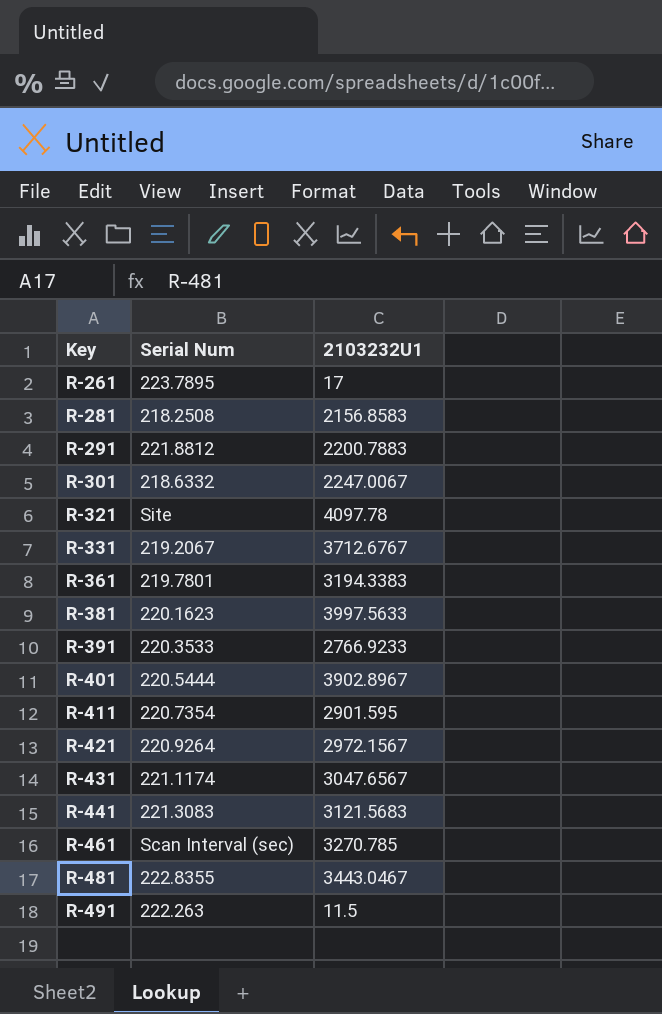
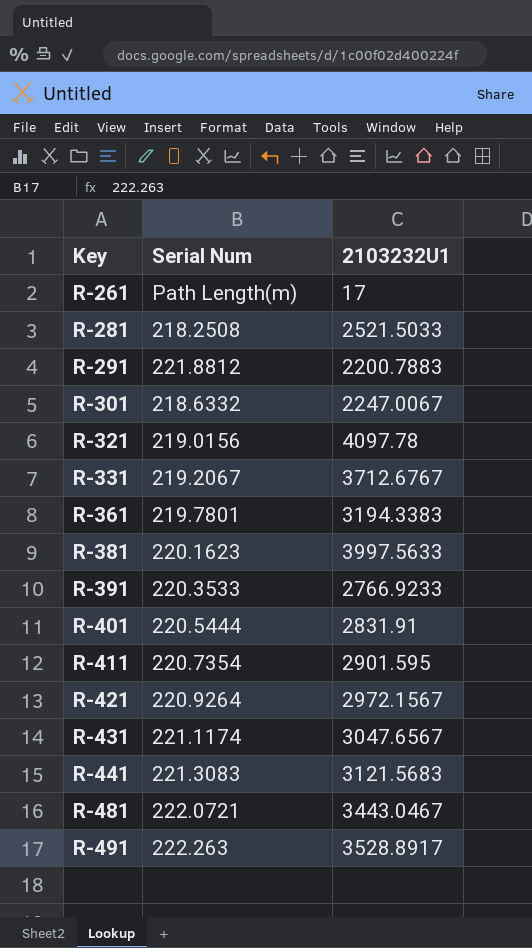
row R-461: Scan Interval (sec) | 3270.785 -> none
R-261 | Serial Num: 223.7895 -> Path Length(m)
R-281 | 2103232U1: 2156.8583 -> 2521.5033
R-321 | Serial Num: Site -> 219.0156
R-401 | 2103232U1: 3902.8967 -> 2831.91
R-481 | Serial Num: 222.8355 -> 222.0721
R-491 | 2103232U1: 11.5 -> 3528.8917

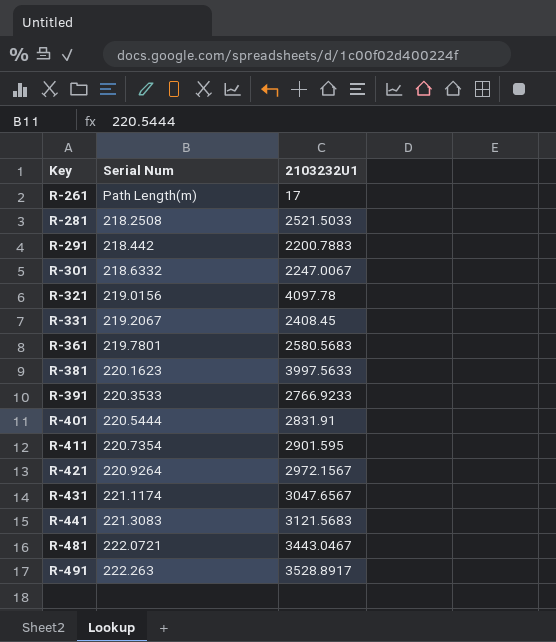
R-291 | Serial Num: 221.8812 -> 218.442
R-331 | 2103232U1: 3712.6767 -> 2408.45
R-361 | 2103232U1: 3194.3383 -> 2580.5683

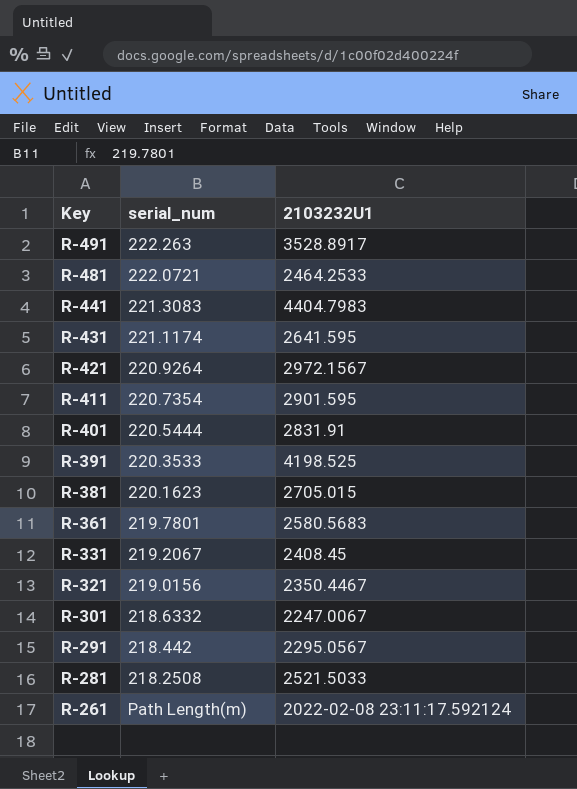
row order: Key ascending -> Key descending
column name: Serial Num -> serial_num
R-481 | 2103232U1: 3443.0467 -> 2464.2533
R-441 | 2103232U1: 3121.5683 -> 4404.7983
R-431 | 2103232U1: 3047.6567 -> 2641.595
R-391 | 2103232U1: 2766.9233 -> 4198.525
R-381 | 2103232U1: 3997.5633 -> 2705.015
R-321 | 2103232U1: 4097.78 -> 2350.4467
R-291 | 2103232U1: 2200.7883 -> 2295.0567
R-261 | 2103232U1: 17 -> 2022-02-08 23:11:17.592124

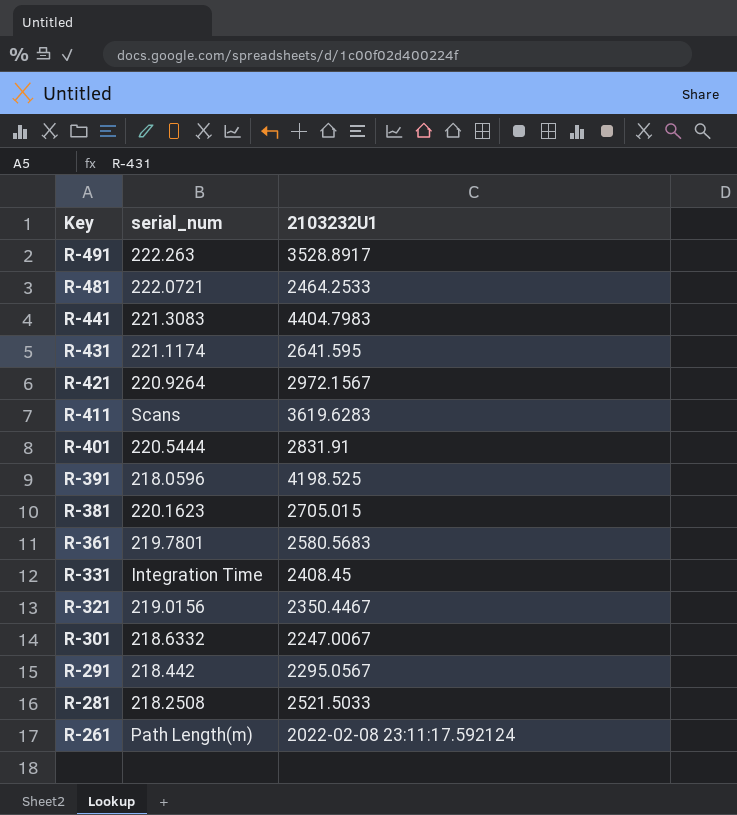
R-411 | serial_num: 220.7354 -> Scans
R-411 | 2103232U1: 2901.595 -> 3619.6283
R-391 | serial_num: 220.3533 -> 218.0596
R-331 | serial_num: 219.2067 -> Integration Time

